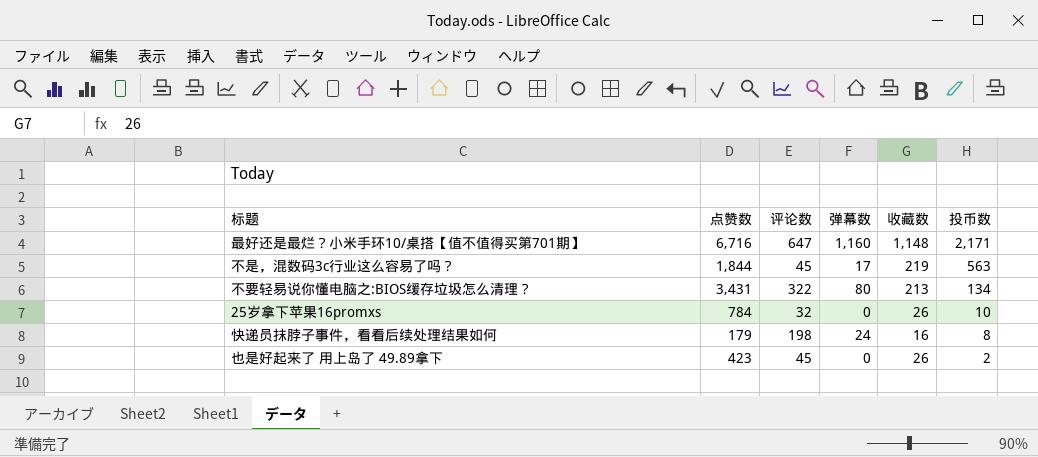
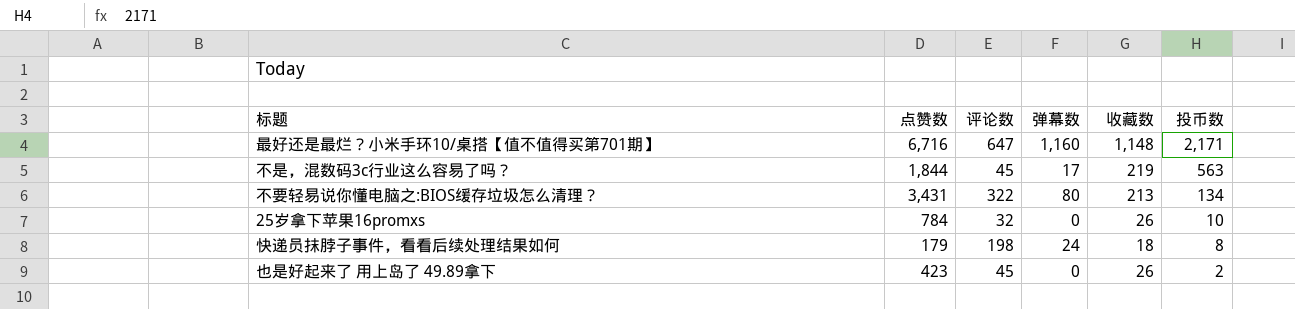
快递员抹脖子事件，看看后续处理结果如何 | 收藏数: 16 -> 18

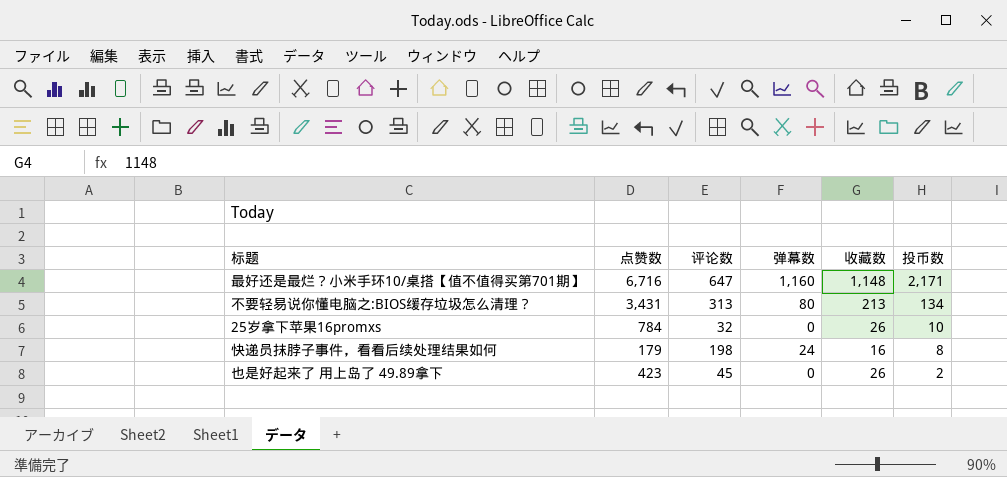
row 不是，混数码3c行业这么容易了吗？: 1,844 | 45 | 17 | 219 | 563 -> none
不要轻易说你懂电脑之:BIOS缓存垃圾怎么清理？ | 评论数: 322 -> 313
快递员抹脖子事件，看看后续处理结果如何 | 收藏数: 18 -> 16

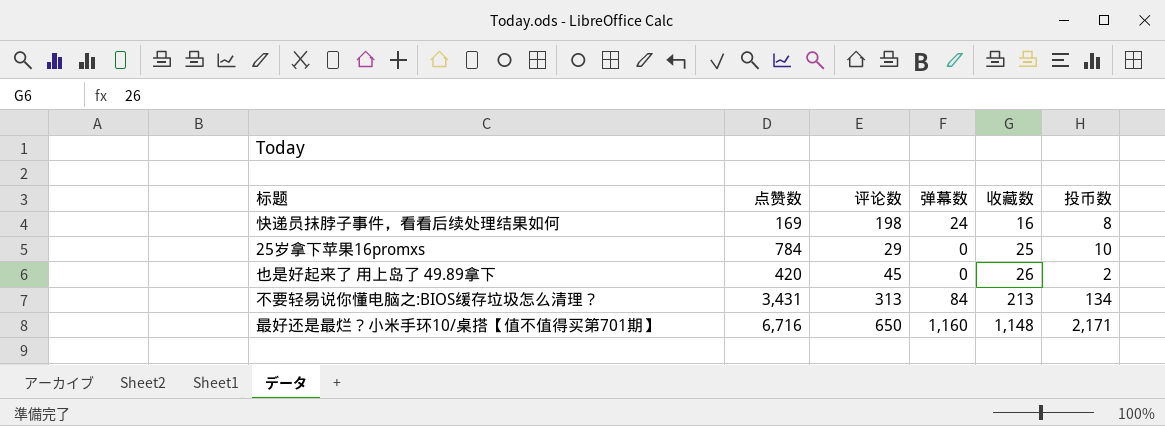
row order: 投币数 descending -> 收藏数 ascending
快递员抹脖子事件，看看后续处理结果如何 | 点赞数: 179 -> 169
25岁拿下苹果16promxs | 评论数: 32 -> 29
25岁拿下苹果16promxs | 收藏数: 26 -> 25
也是好起来了 用上岛了 49.89拿下 | 点赞数: 423 -> 420
不要轻易说你懂电脑之:BIOS缓存垃圾怎么清理？ | 弹幕数: 80 -> 84
最好还是最烂？小米手环10/桌搭【值不值得买第701期】 | 评论数: 647 -> 650

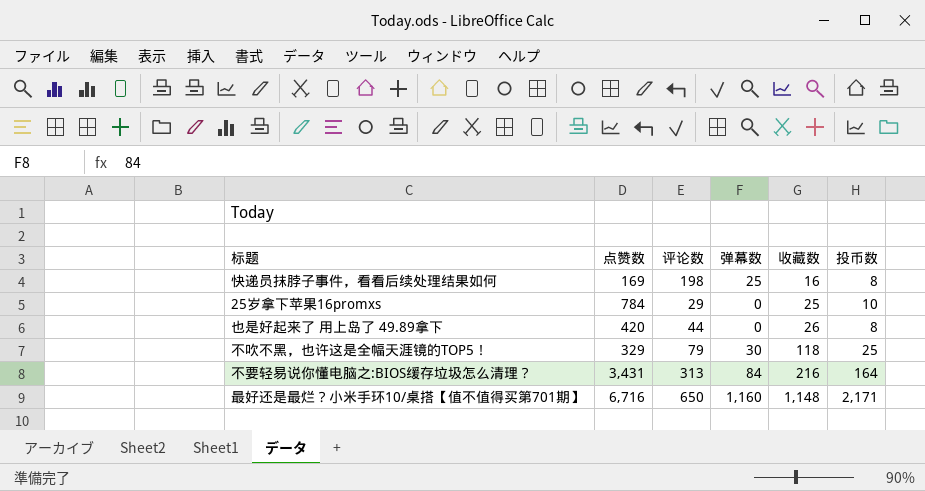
快递员抹脖子事件，看看后续处理结果如何 | 弹幕数: 24 -> 25
也是好起来了 用上岛了 49.89拿下 | 评论数: 45 -> 44
也是好起来了 用上岛了 49.89拿下 | 投币数: 2 -> 8
row 不吹不黑，也许这是全幅天涯镜的TOP5！: none -> 329 | 79 | 30 | 118 | 25
不要轻易说你懂电脑之:BIOS缓存垃圾怎么清理？ | 收藏数: 213 -> 216
不要轻易说你懂电脑之:BIOS缓存垃圾怎么清理？ | 投币数: 134 -> 164

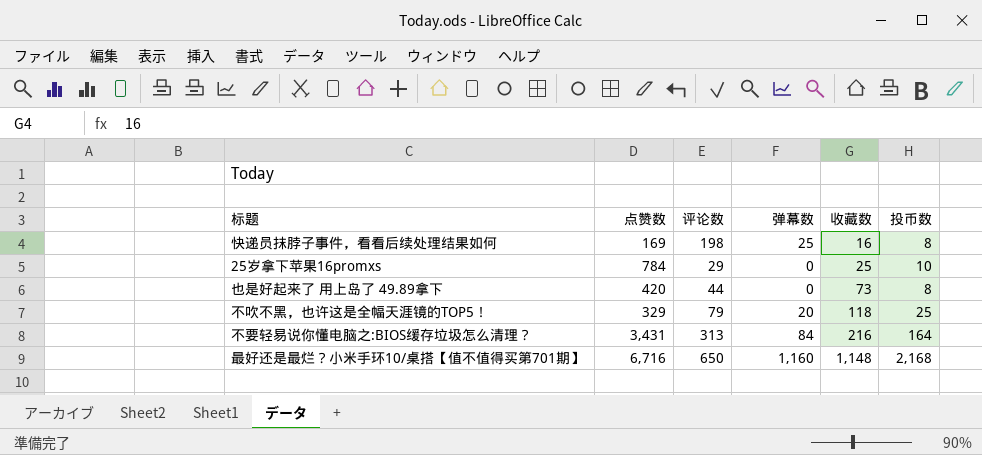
也是好起来了 用上岛了 49.89拿下 | 收藏数: 26 -> 73
不吹不黑，也许这是全幅天涯镜的TOP5！ | 弹幕数: 30 -> 20
最好还是最烂？小米手环10/桌搭【值不值得买第701期】 | 投币数: 2,171 -> 2,168

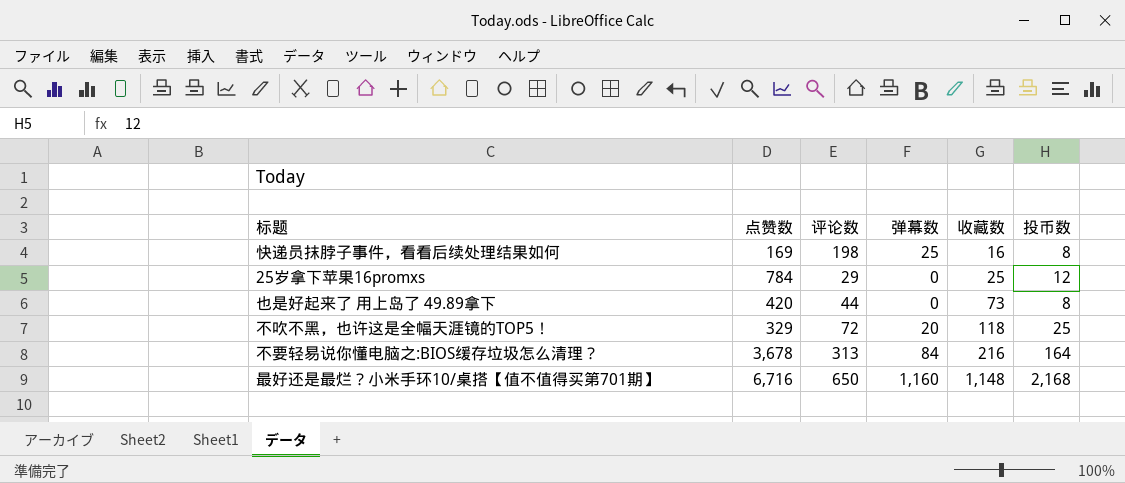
25岁拿下苹果16promxs | 投币数: 10 -> 12
不吹不黑，也许这是全幅天涯镜的TOP5！ | 评论数: 79 -> 72
不要轻易说你懂电脑之:BIOS缓存垃圾怎么清理？ | 点赞数: 3,431 -> 3,678

